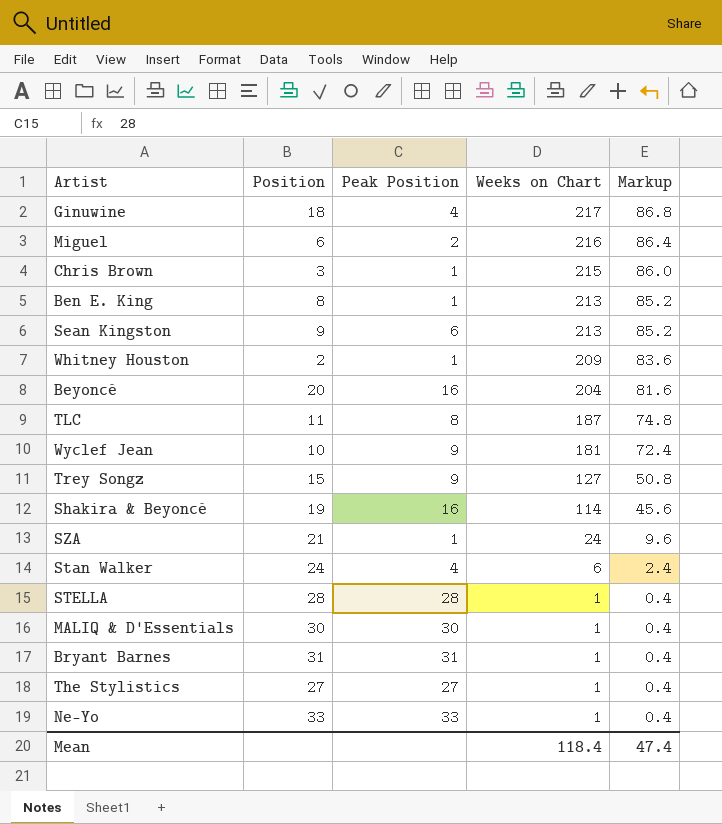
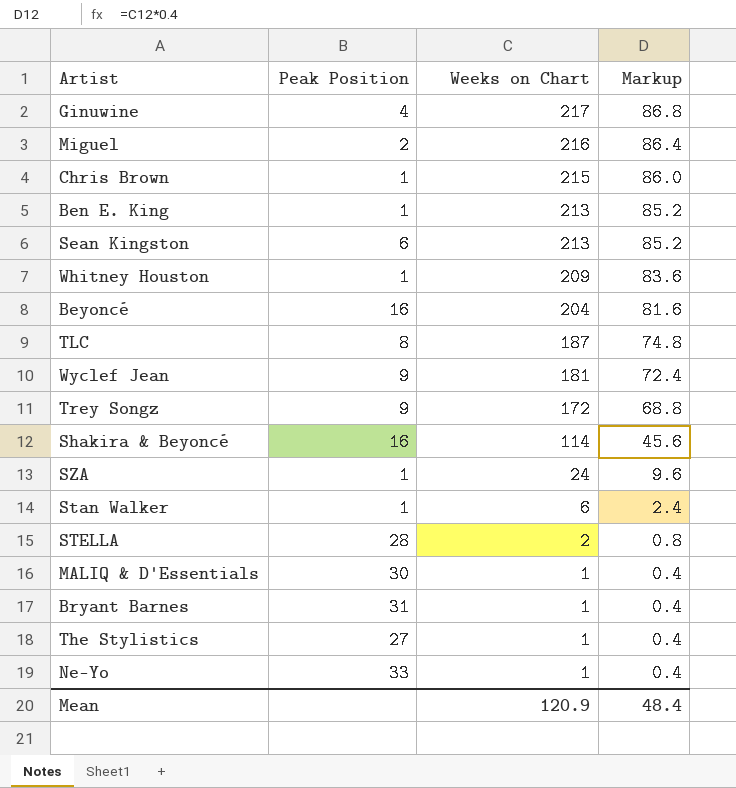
column Position | position: 2 -> none
Trey Songz | Weeks on Chart: 127 -> 172
Trey Songz | Markup: 50.8 -> 68.8
Stan Walker | Peak Position: 4 -> 1
STELLA | Weeks on Chart: 1 -> 2
STELLA | Markup: 0.4 -> 0.8
Mean | Weeks on Chart: 118.4 -> 120.9
Mean | Markup: 47.4 -> 48.4

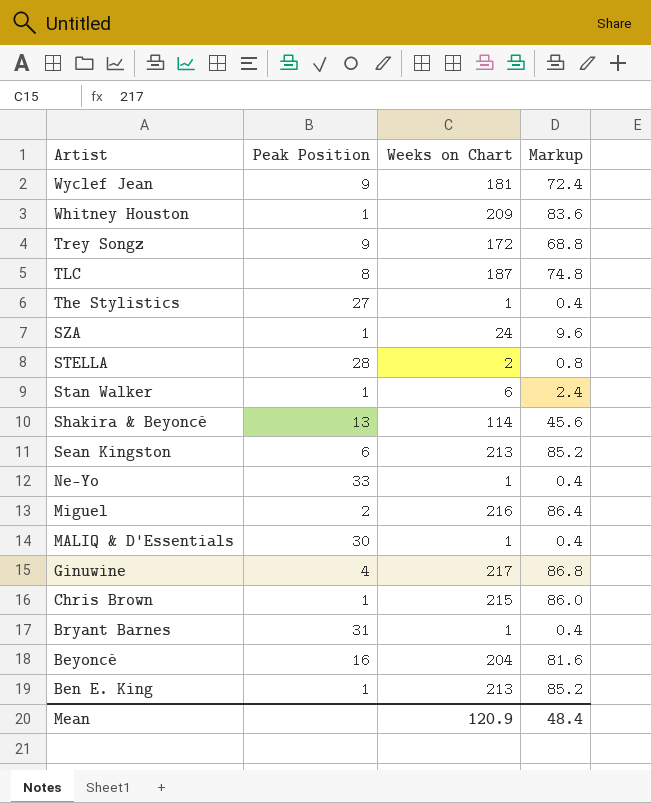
row order: Weeks on Chart descending -> Artist descending
Shakira & Beyoncé | Peak Position: 16 -> 13

